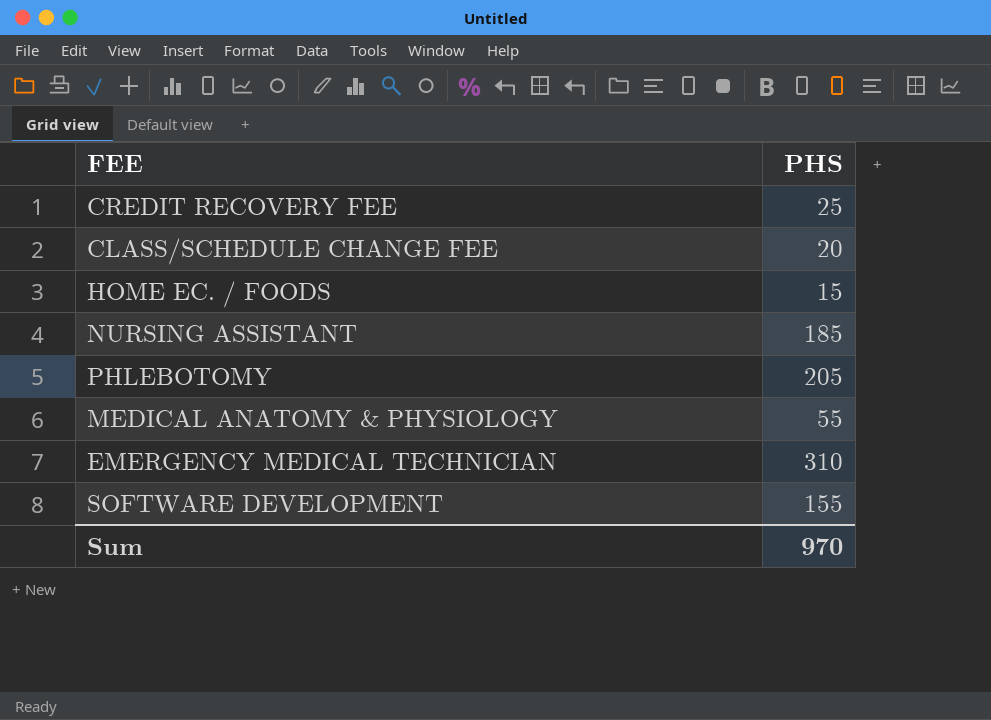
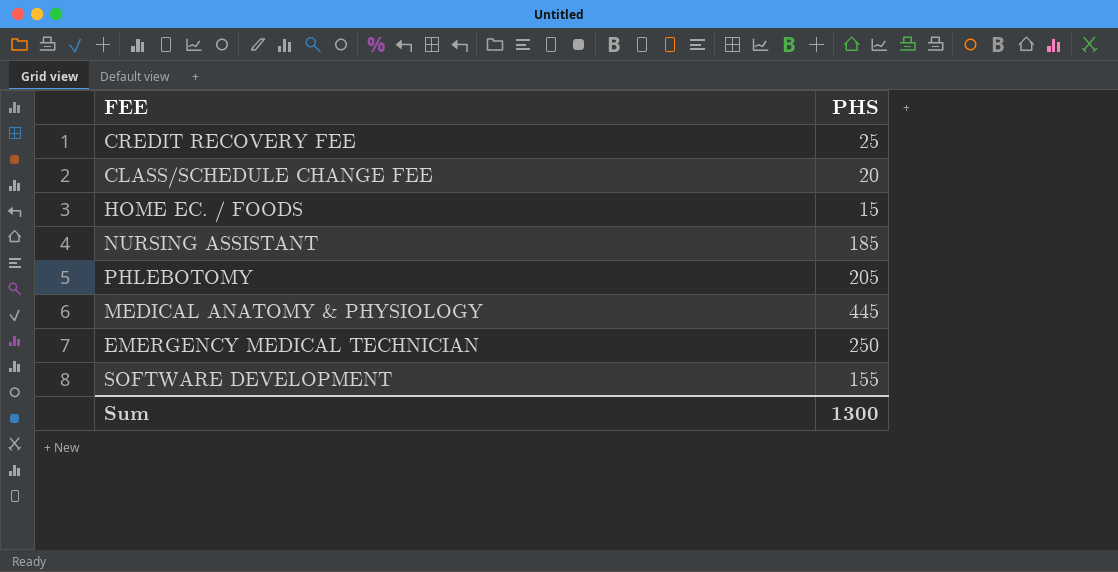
MEDICAL ANATOMY & PHYSIOLOGY | PHS: 55 -> 445
EMERGENCY MEDICAL TECHNICIAN | PHS: 310 -> 250
Sum | PHS: 970 -> 1300

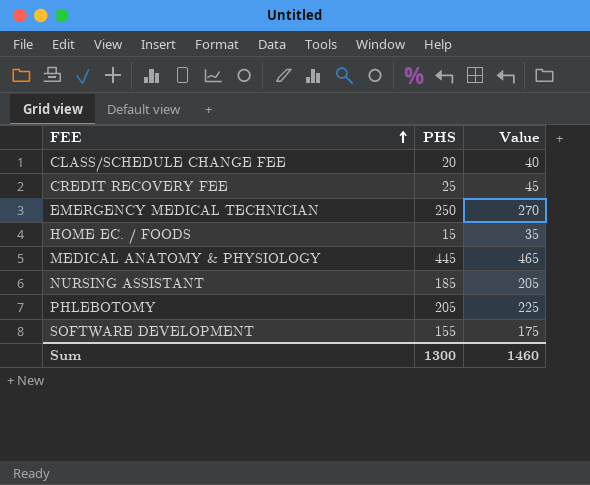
row order: none -> FEE ascending
column Value | formula: none -> [PHS] + 20

